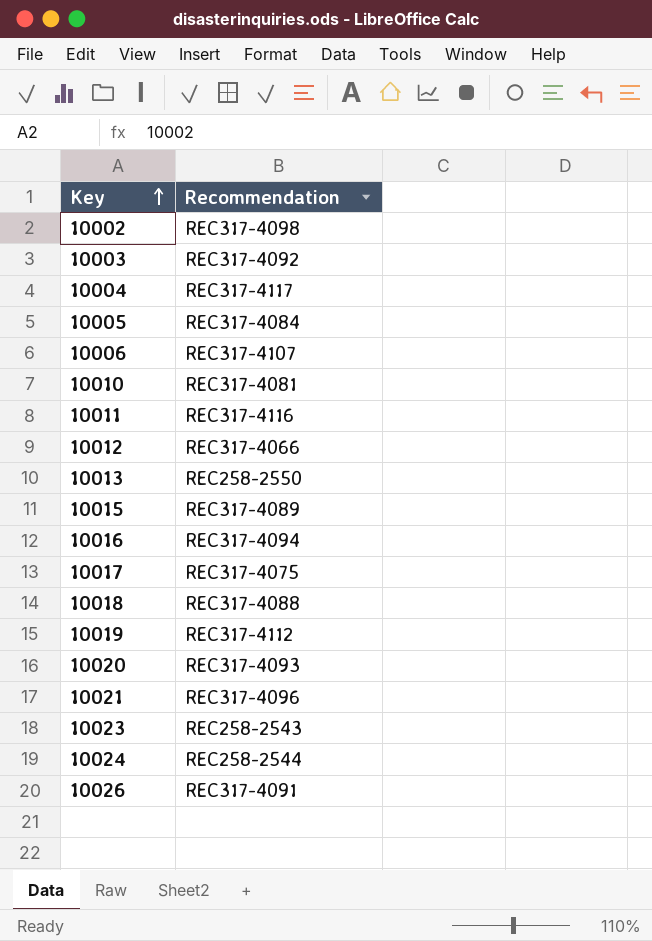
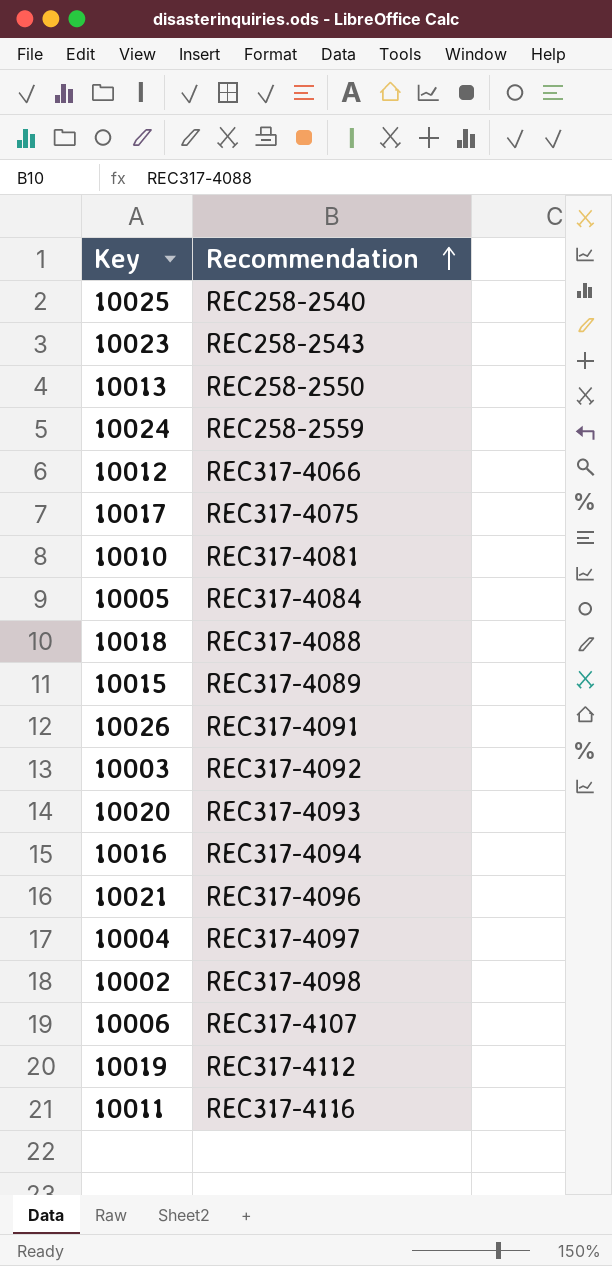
row order: Key ascending -> Recommendation ascending
row 10025: none -> REC258-2540
10024 | Recommendation: REC258-2544 -> REC258-2559
10004 | Recommendation: REC317-4117 -> REC317-4097

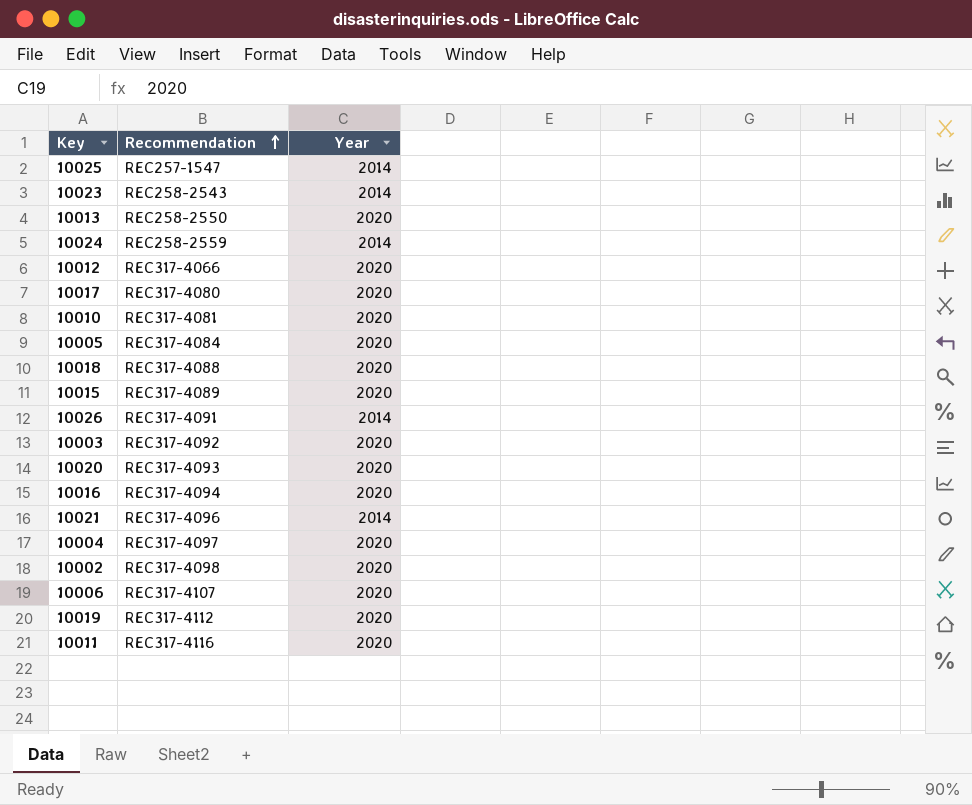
column Year | position: none -> 3
10025 | Recommendation: REC258-2540 -> REC257-1547
10017 | Recommendation: REC317-4075 -> REC317-4080

